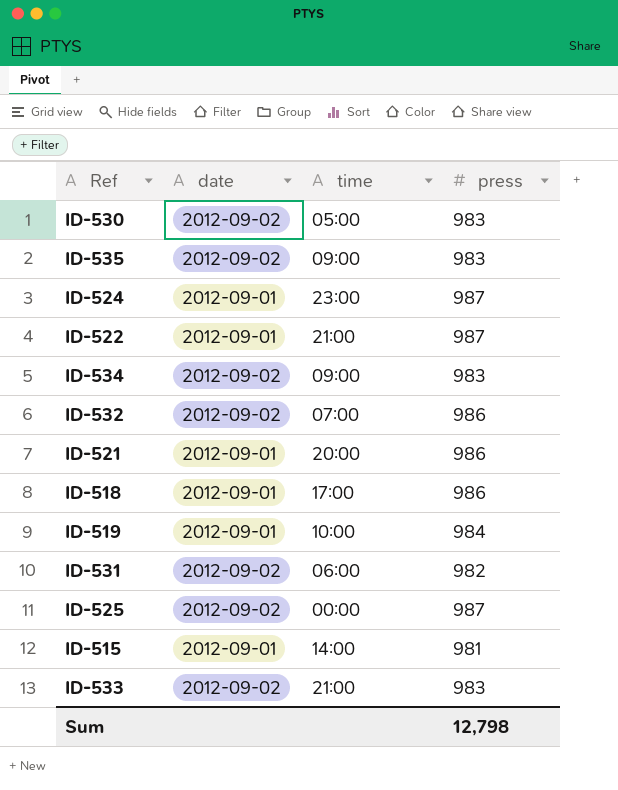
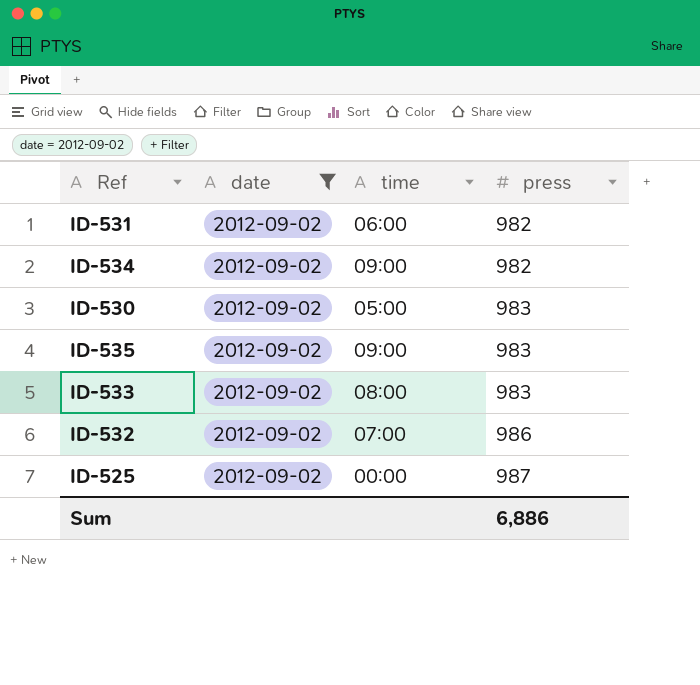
filter: none -> date = 2012-09-02
row order: none -> press ascending
ID-534 | press: 983 -> 982
ID-533 | time: 21:00 -> 08:00
Sum | press: 12,798 -> 6,886

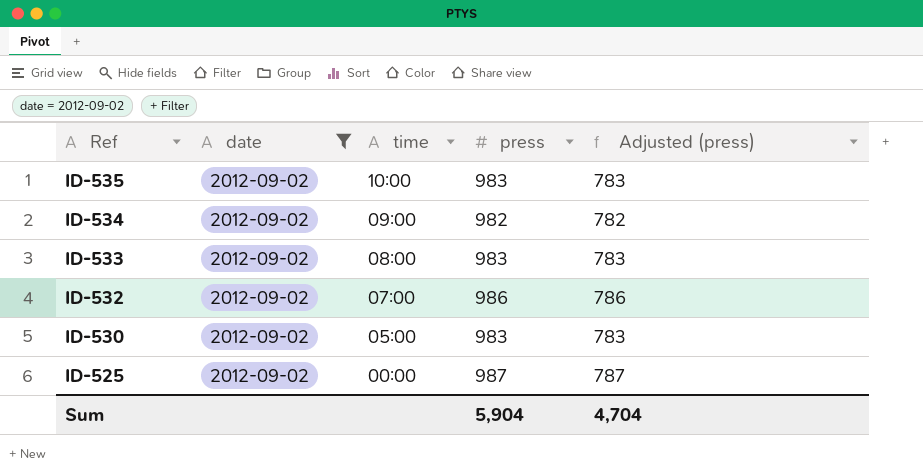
row order: press ascending -> Ref descending
column Adjusted (press) | formula: none -> [press] - 200
row ID-531: 2012-09-02 | 06:00 | 982 -> none
ID-535 | time: 09:00 -> 10:00
Sum | press: 6,886 -> 5,904

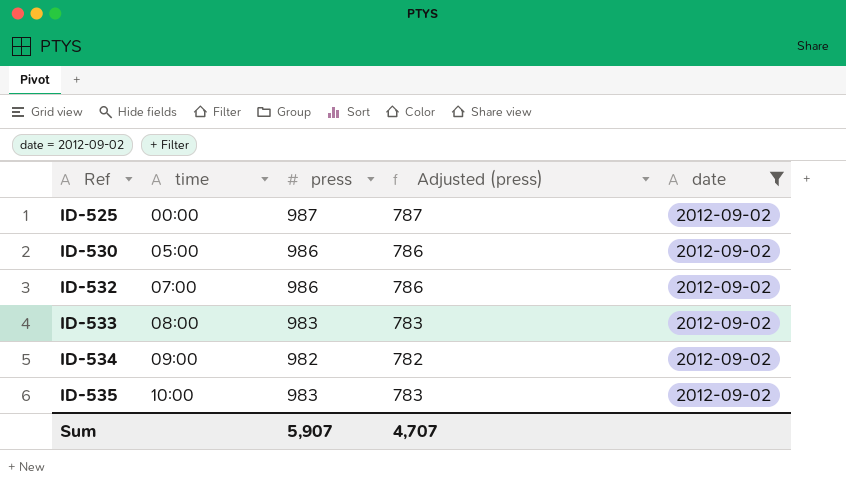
row order: Ref descending -> Ref ascending
column date | position: 2 -> 5
ID-530 | press: 983 -> 986
ID-530 | Adjusted (press): 783 -> 786
Sum | press: 5,904 -> 5,907
Sum | Adjusted (press): 4,704 -> 4,707

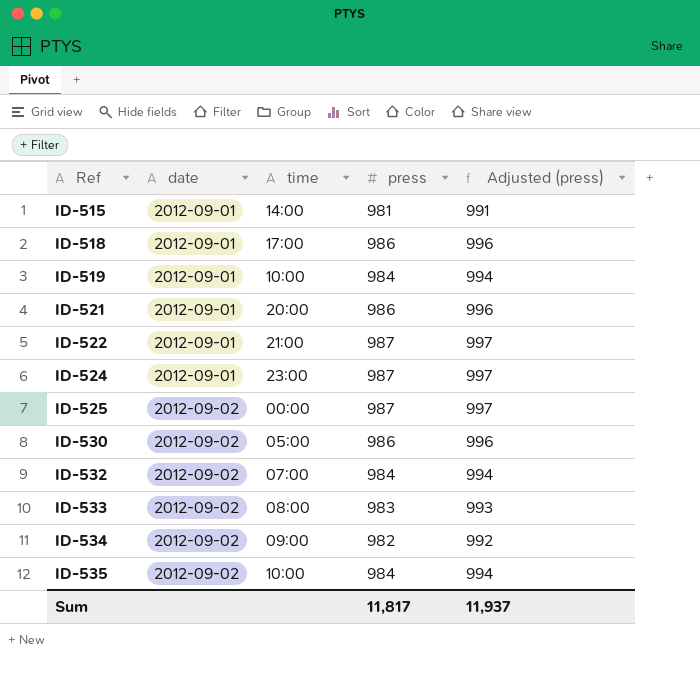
filter: date = 2012-09-02 -> none
column date | position: 5 -> 2
column Adjusted (press) | formula: [press] - 200 -> [press] + 10
ID-532 | press: 986 -> 984
ID-535 | press: 983 -> 984
Sum | press: 5,907 -> 11,817
Sum | Adjusted (press): 4,707 -> 11,937

